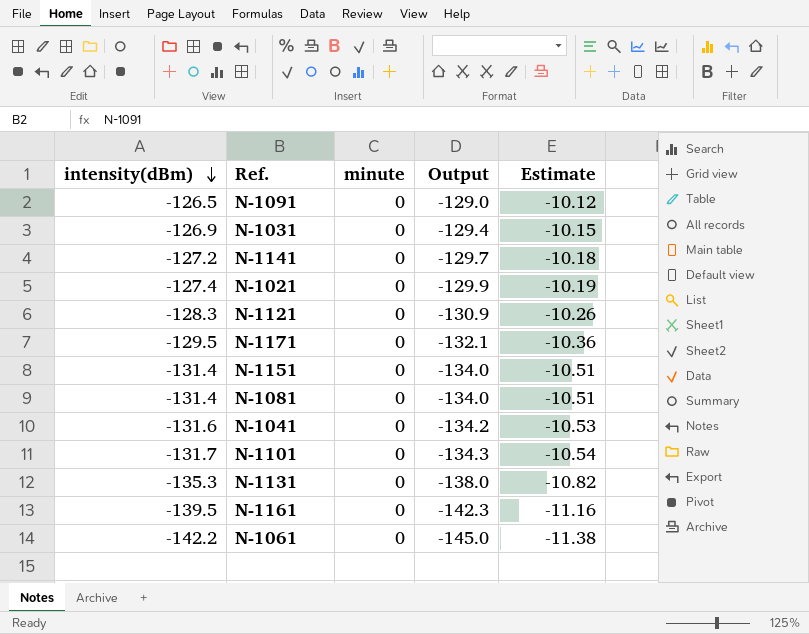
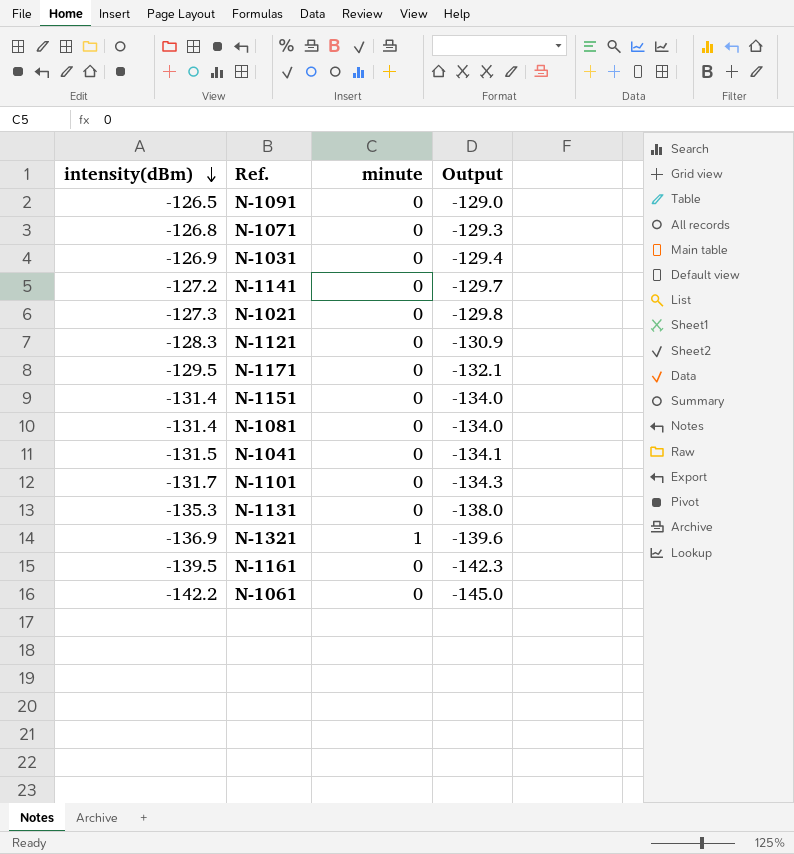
column Estimate | formula: [intensity(dBm)] * 0.08 -> none
row N-1071: none -> -126.8 | 0 | -129.3
N-1021 | intensity(dBm): -127.4 -> -127.3
N-1021 | Output: -129.9 -> -129.8
N-1041 | intensity(dBm): -131.6 -> -131.5
N-1041 | Output: -134.2 -> -134.1
row N-1321: none -> -136.9 | 1 | -139.6

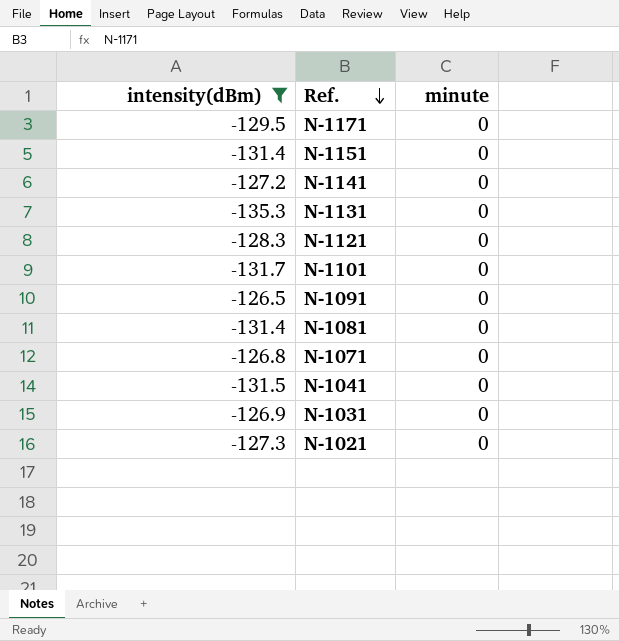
filter: none -> intensity(dBm) >= -135.3
row order: intensity(dBm) descending -> Ref. descending
column Output | formula: [intensity(dBm)] * 1.02 -> none

